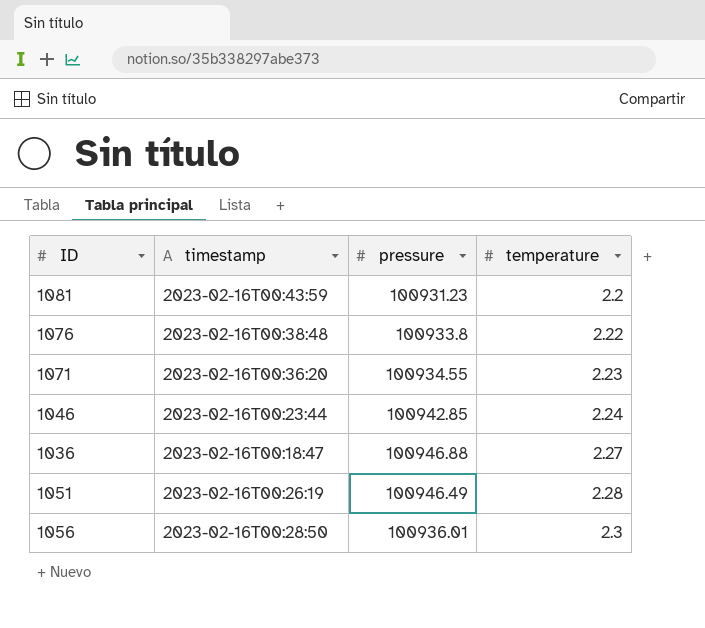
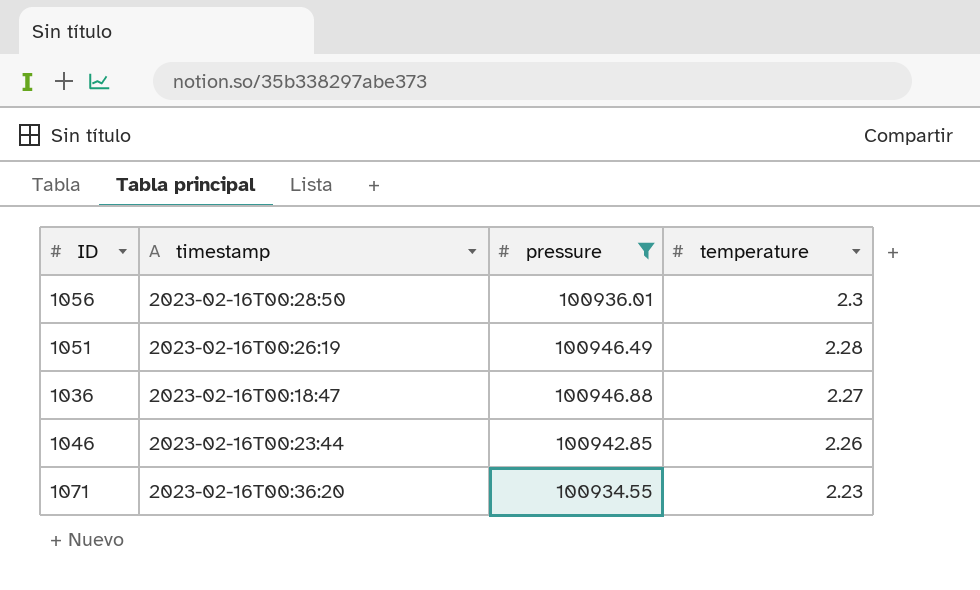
filter: none -> pressure >= 100934.55
row order: temperature ascending -> temperature descending
1046 | temperature: 2.24 -> 2.26

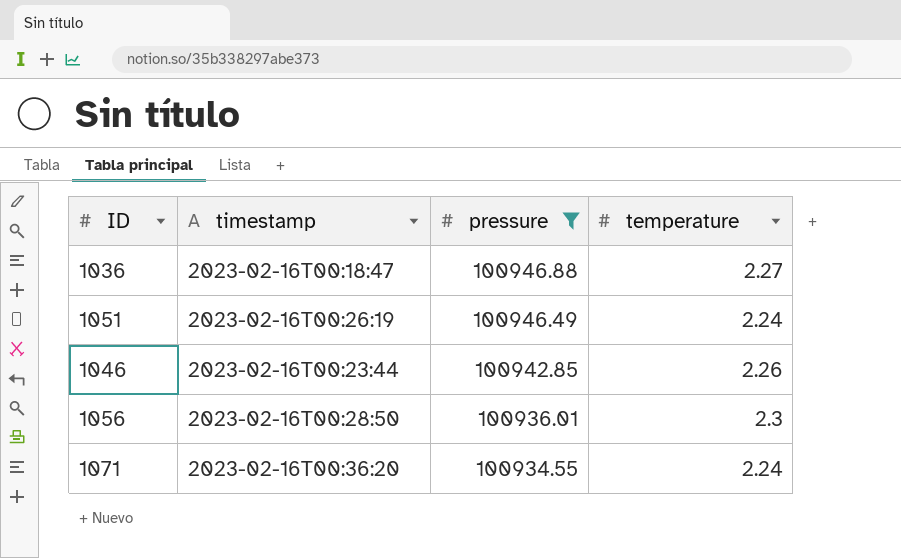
row order: temperature descending -> pressure descending
1051 | temperature: 2.28 -> 2.24
1071 | temperature: 2.23 -> 2.24

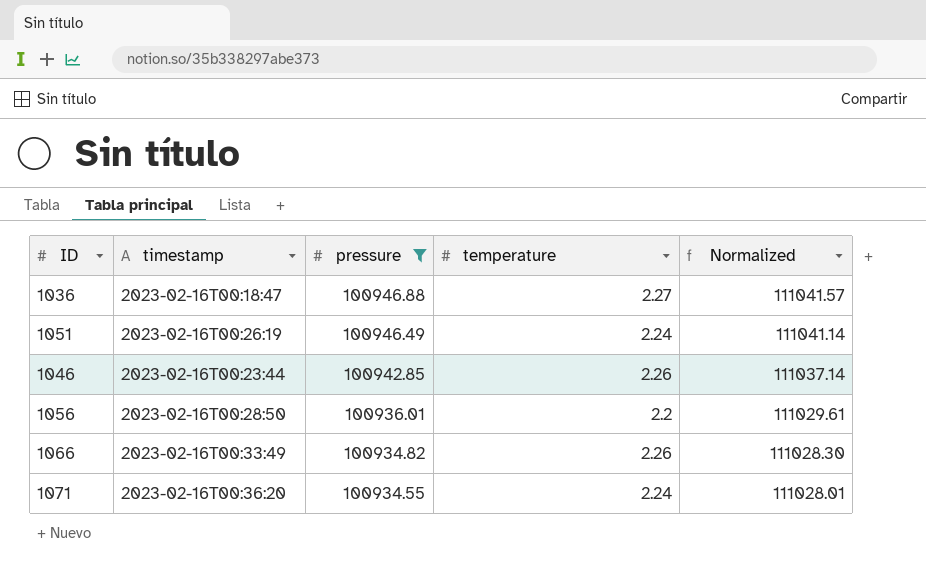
column Normalized | formula: none -> [pressure] * 1.1
1056 | temperature: 2.3 -> 2.2
row 1066: none -> 2023-02-16T00:33:49 | 100934.82 | 2.26 | 111028.30

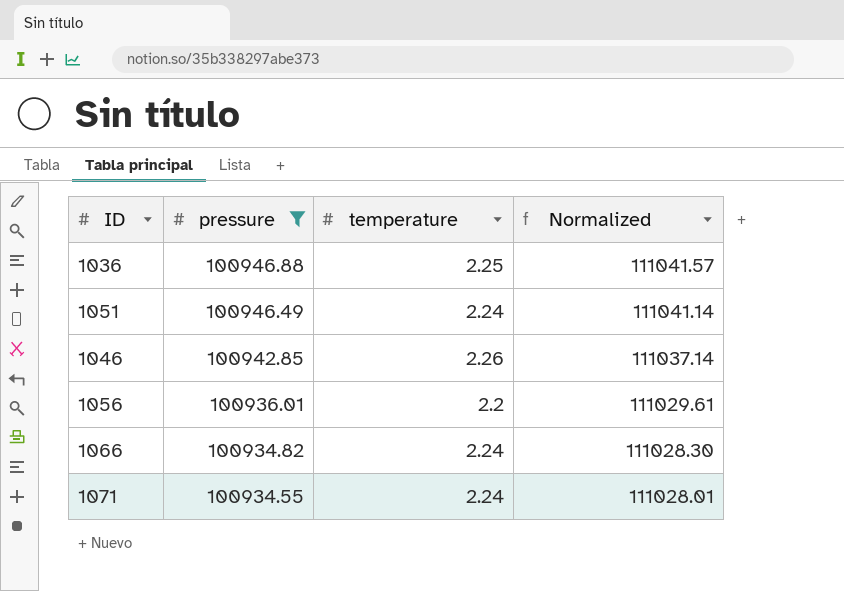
column timestamp | position: 2 -> none
1036 | temperature: 2.27 -> 2.25
1066 | temperature: 2.26 -> 2.24

